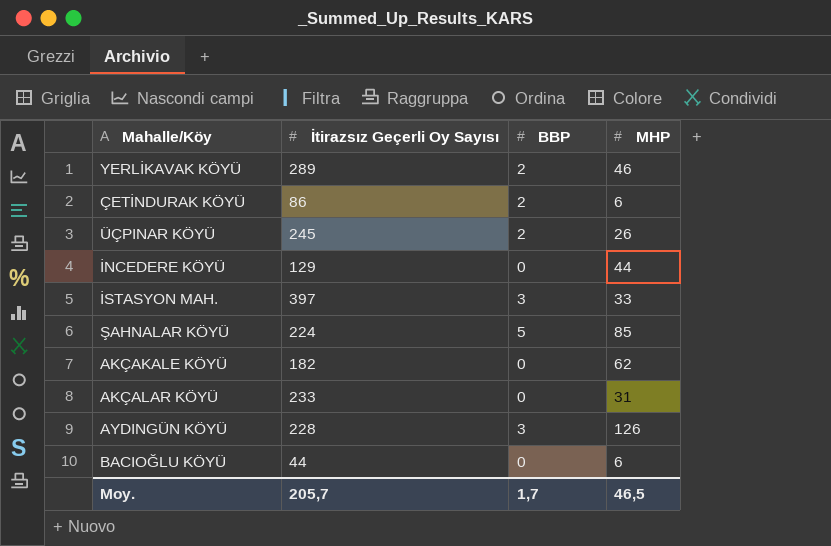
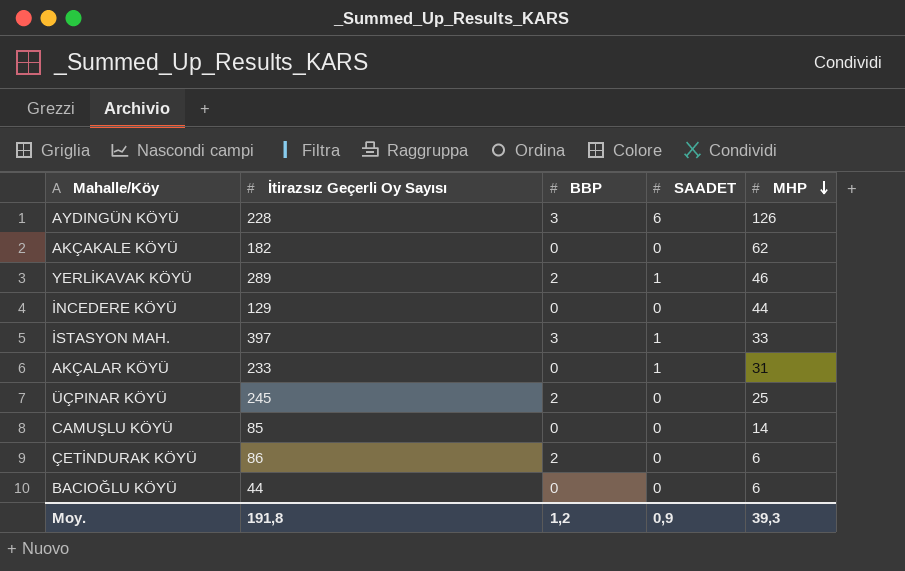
row order: none -> MHP descending
column SAADET | position: none -> 4
row ŞAHNALAR KÖYÜ: 224 | 5 | 85 -> none
ÜÇPINAR KÖYÜ | MHP: 26 -> 25
row CAMUŞLU KÖYÜ: none -> 85 | 0 | 0 | 14
Moy. | İtirazsız Geçerli Oy Sayısı: 205,7 -> 191,8
Moy. | BBP: 1,7 -> 1,2
Moy. | MHP: 46,5 -> 39,3

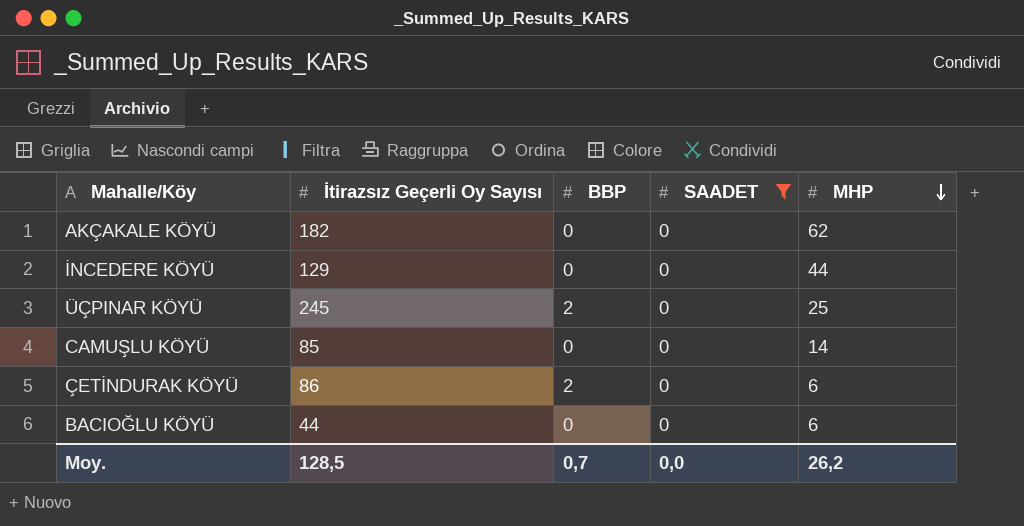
filter: none -> SAADET = 0
Moy. | İtirazsız Geçerli Oy Sayısı: 191,8 -> 128,5
Moy. | BBP: 1,2 -> 0,7
Moy. | SAADET: 0,9 -> 0,0
Moy. | MHP: 39,3 -> 26,2

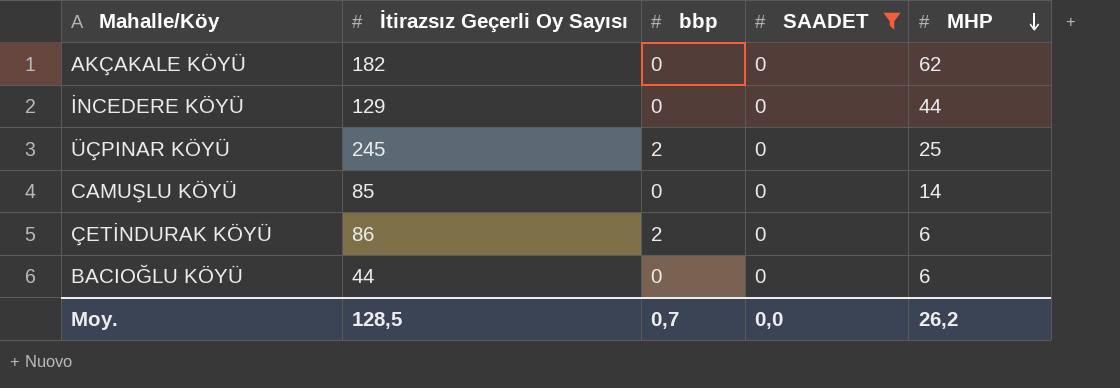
column name: BBP -> bbp

